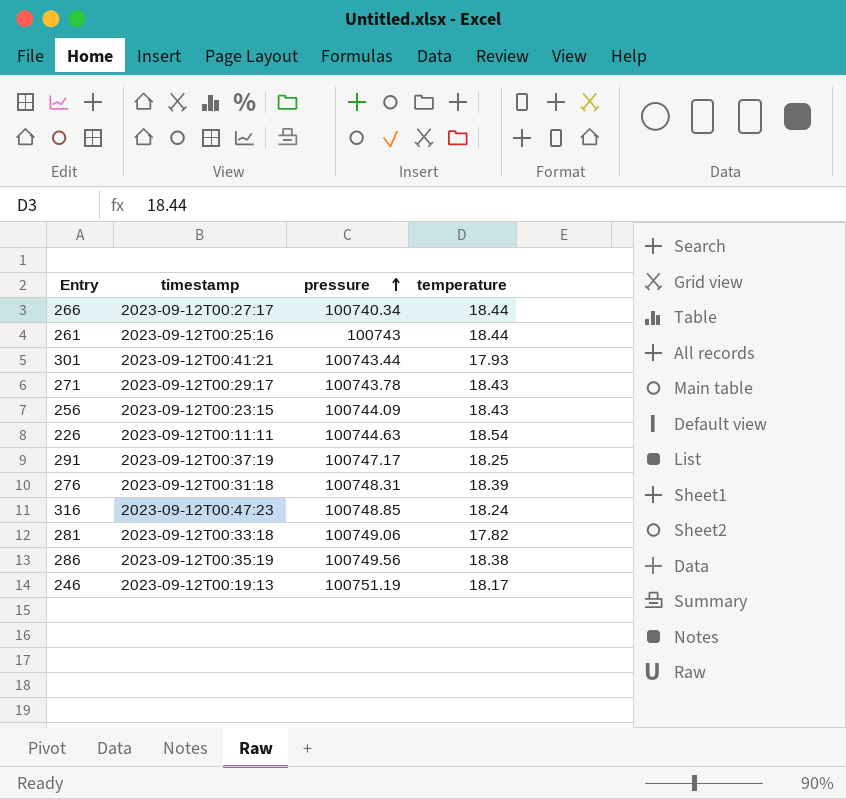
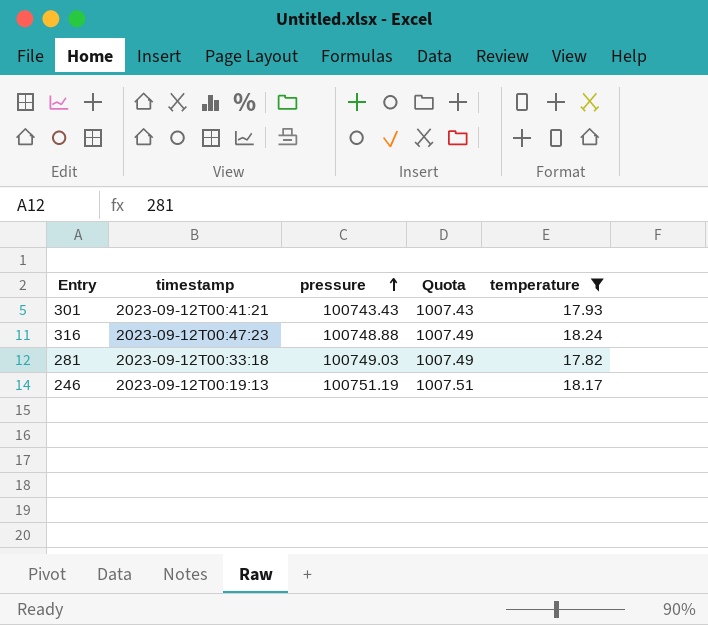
filter: none -> temperature <= 18.24
column Quota | formula: none -> [pressure] * 0.01
301 | pressure: 100743.44 -> 100743.43
316 | pressure: 100748.85 -> 100748.88
281 | pressure: 100749.06 -> 100749.03

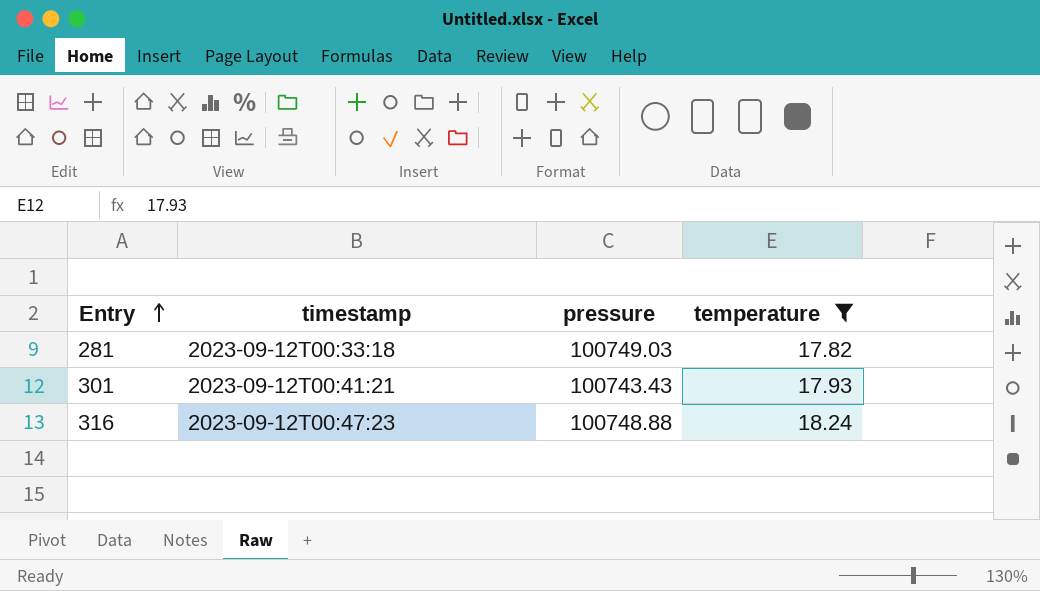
row order: pressure ascending -> Entry ascending
column Quota | formula: [pressure] * 0.01 -> none
row 246: 2023-09-12T00:19:13 | 100751.19 | 1007.51 | 18.17 -> none

